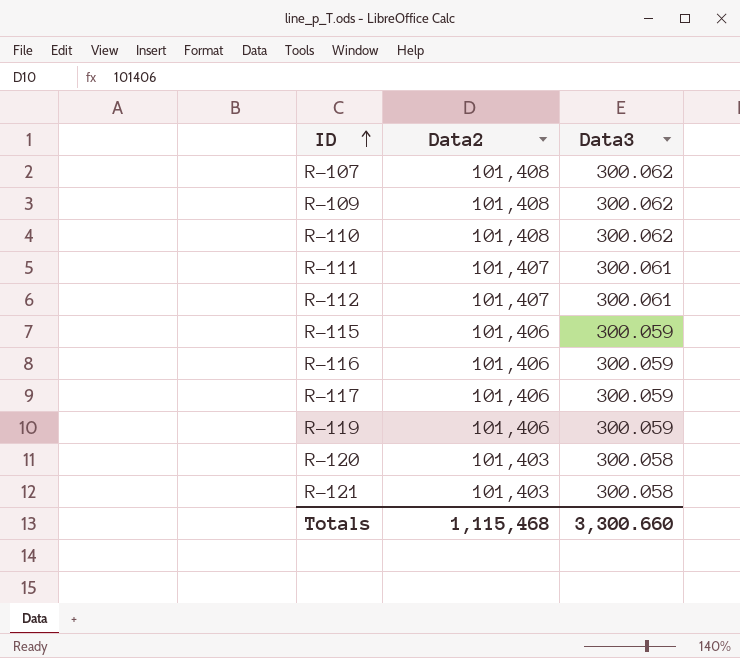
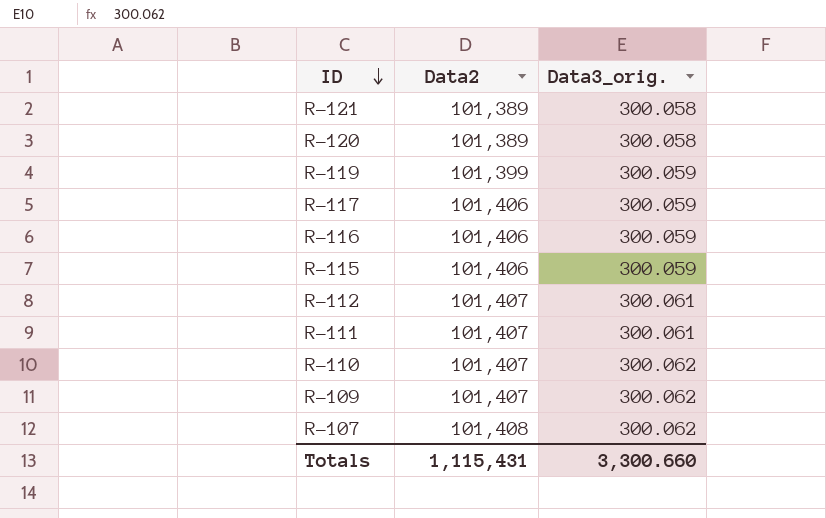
row order: ID ascending -> ID descending
column name: Data3 -> Data3_orig.
R-121 | Data2: 101,403 -> 101,389
R-120 | Data2: 101,403 -> 101,389
R-119 | Data2: 101,406 -> 101,399
R-110 | Data2: 101,408 -> 101,407
R-109 | Data2: 101,408 -> 101,407
Totals | Data2: 1,115,468 -> 1,115,431

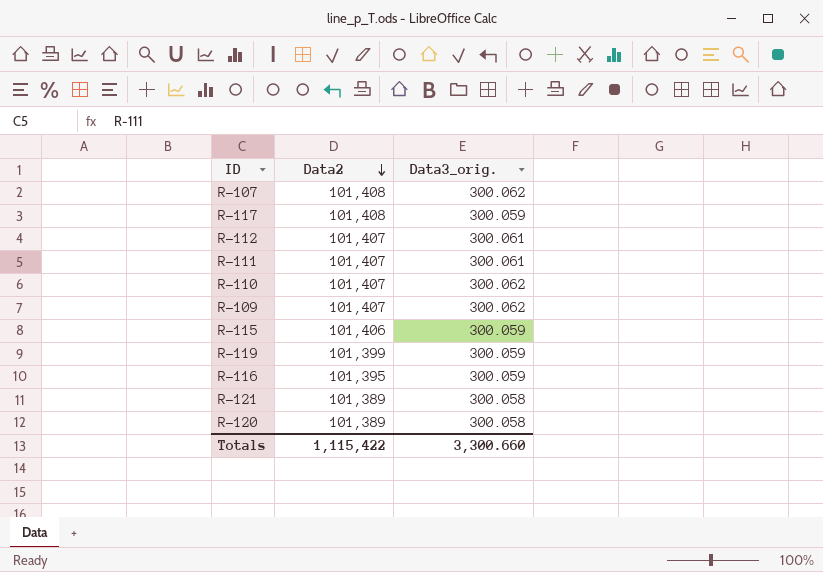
row order: ID descending -> Data2 descending
R-117 | Data2: 101,406 -> 101,408
R-116 | Data2: 101,406 -> 101,395
Totals | Data2: 1,115,431 -> 1,115,422

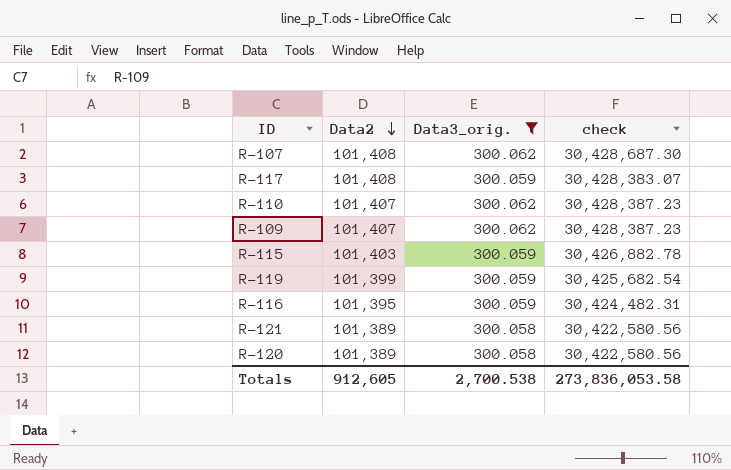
filter: none -> Data3_orig. != 300.061
column check | formula: none -> [Data2] * [Data3_orig.]
R-115 | Data2: 101,406 -> 101,403
Totals | Data2: 1,115,422 -> 912,605
Totals | Data3_orig.: 3,300.660 -> 2,700.538

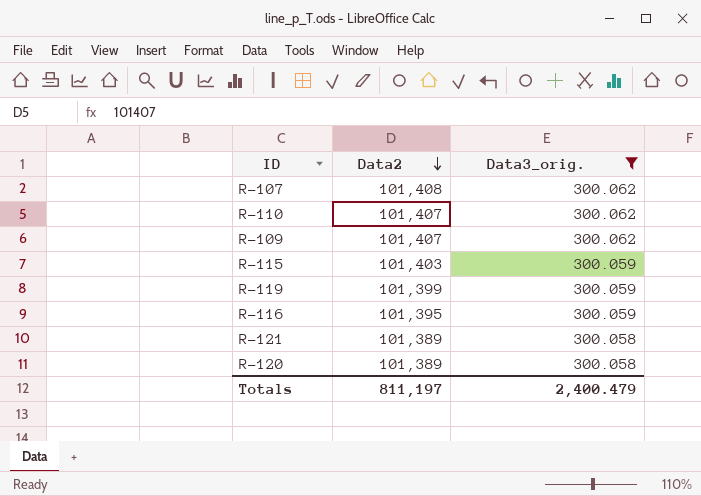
column check | formula: [Data2] * [Data3_orig.] -> none
row R-117: 101,408 | 300.059 | 30,428,383.07 -> none
Totals | Data2: 912,605 -> 811,197
Totals | Data3_orig.: 2,700.538 -> 2,400.479

